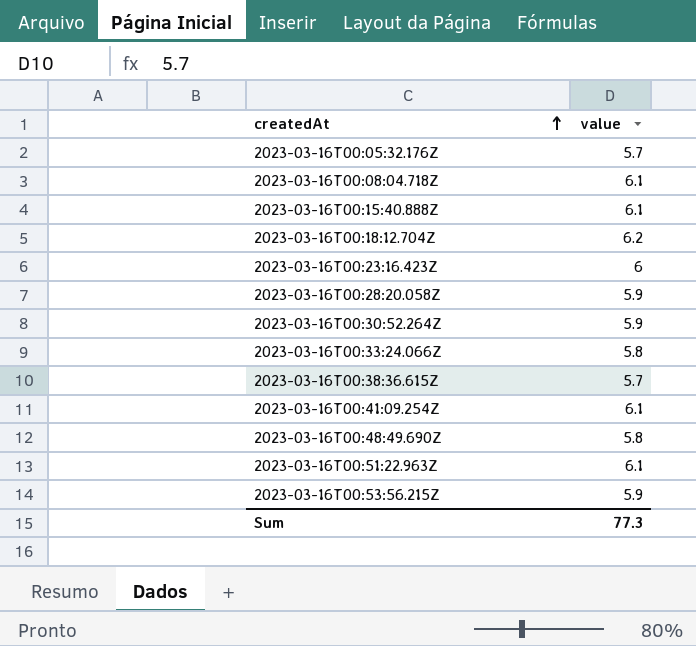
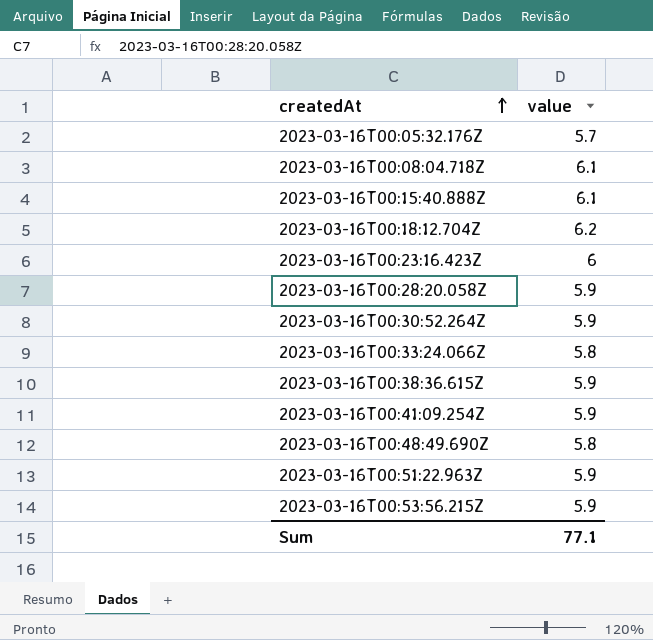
2023-03-16T00:38:36.615Z | value: 5.7 -> 5.9
2023-03-16T00:41:09.254Z | value: 6.1 -> 5.9
2023-03-16T00:51:22.963Z | value: 6.1 -> 5.9
Sum | value: 77.3 -> 77.1

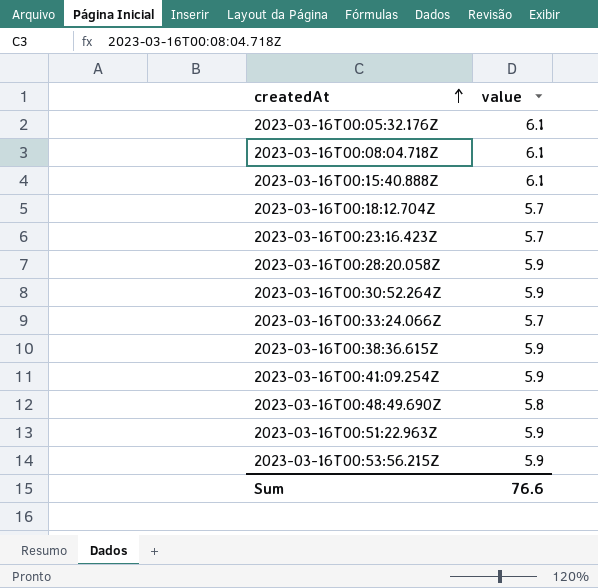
2023-03-16T00:05:32.176Z | value: 5.7 -> 6.1
2023-03-16T00:18:12.704Z | value: 6.2 -> 5.7
2023-03-16T00:23:16.423Z | value: 6 -> 5.7
2023-03-16T00:33:24.066Z | value: 5.8 -> 5.7
Sum | value: 77.1 -> 76.6

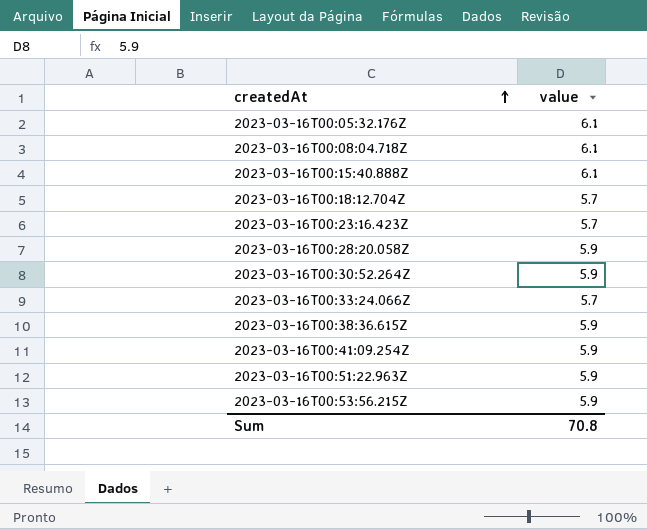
row 2023-03-16T00:48:49.690Z: 5.8 -> none
Sum | value: 76.6 -> 70.8

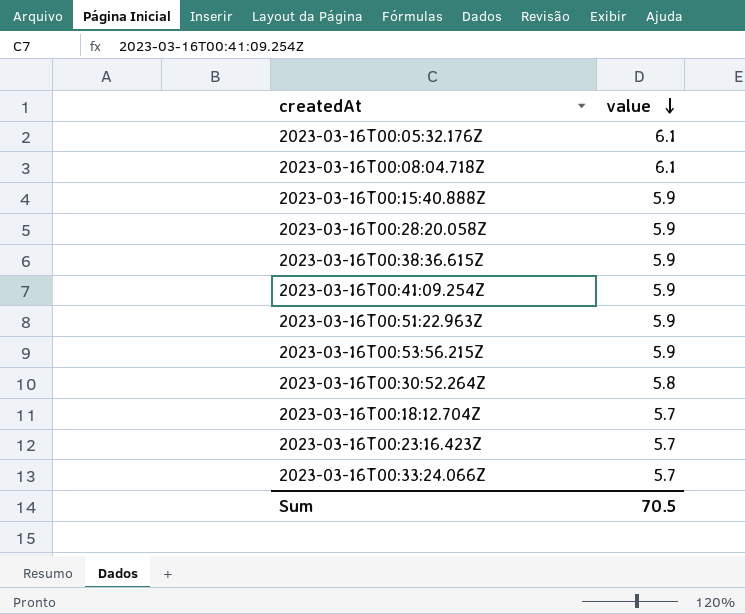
row order: createdAt ascending -> value descending
2023-03-16T00:15:40.888Z | value: 6.1 -> 5.9
2023-03-16T00:30:52.264Z | value: 5.9 -> 5.8
Sum | value: 70.8 -> 70.5

